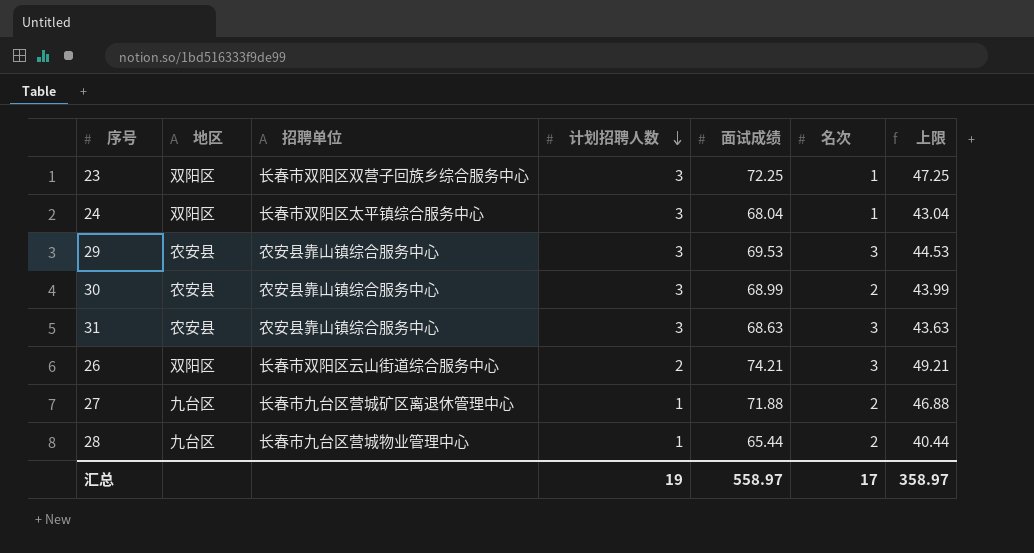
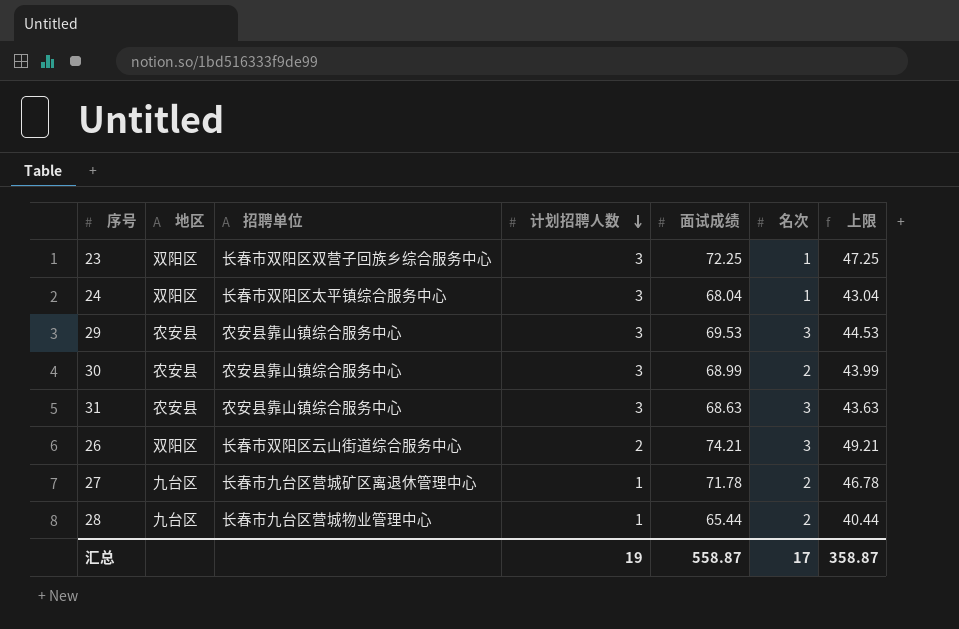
27 | 面试成绩: 71.88 -> 71.78
27 | 上限: 46.88 -> 46.78
汇总 | 面试成绩: 558.97 -> 558.87
汇总 | 上限: 358.97 -> 358.87

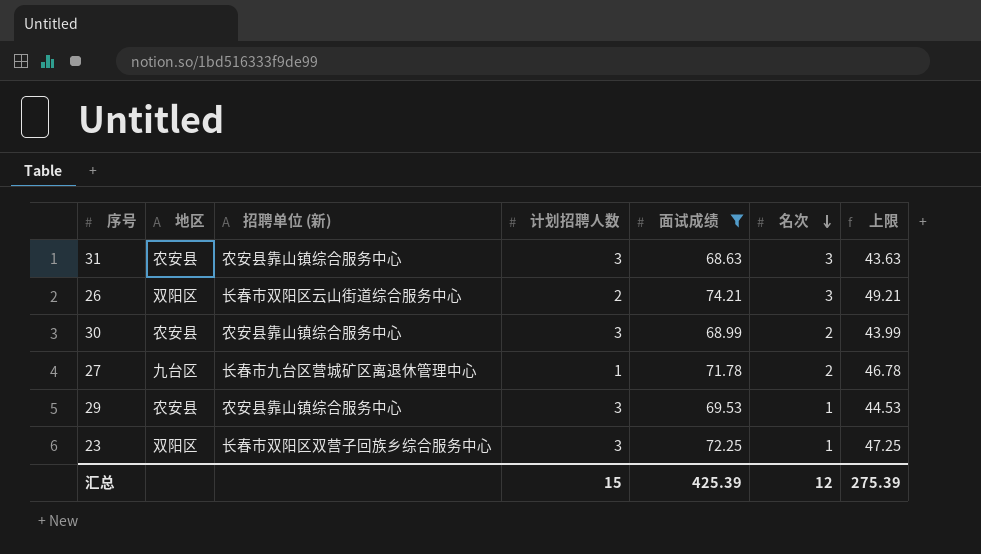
filter: none -> 面试成绩 >= 68.63
row order: 计划招聘人数 descending -> 名次 descending
column name: 招聘单位 -> 招聘单位 (新)
29 | 名次: 3 -> 1
汇总 | 计划招聘人数: 19 -> 15
汇总 | 面试成绩: 558.87 -> 425.39
汇总 | 名次: 17 -> 12
汇总 | 上限: 358.87 -> 275.39

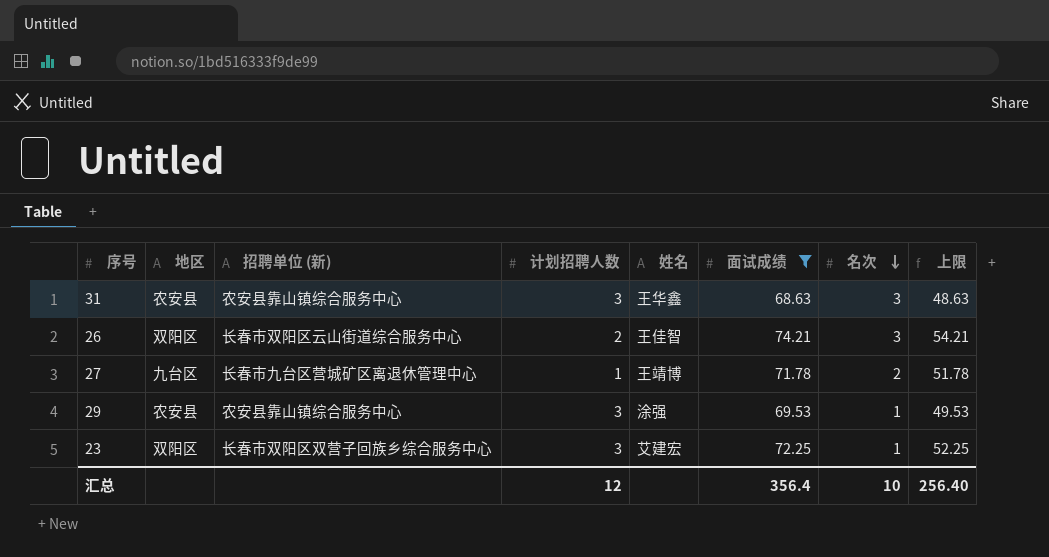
column 姓名 | position: none -> 5
column 上限 | formula: [面试成绩] - 25 -> [面试成绩] - 20
row 30: 农安县 | 农安县靠山镇综合服务中心 | 3 | 68.99 | 2 | 43.99 -> none
汇总 | 计划招聘人数: 15 -> 12
汇总 | 面试成绩: 425.39 -> 356.4
汇总 | 名次: 12 -> 10
汇总 | 上限: 275.39 -> 256.40

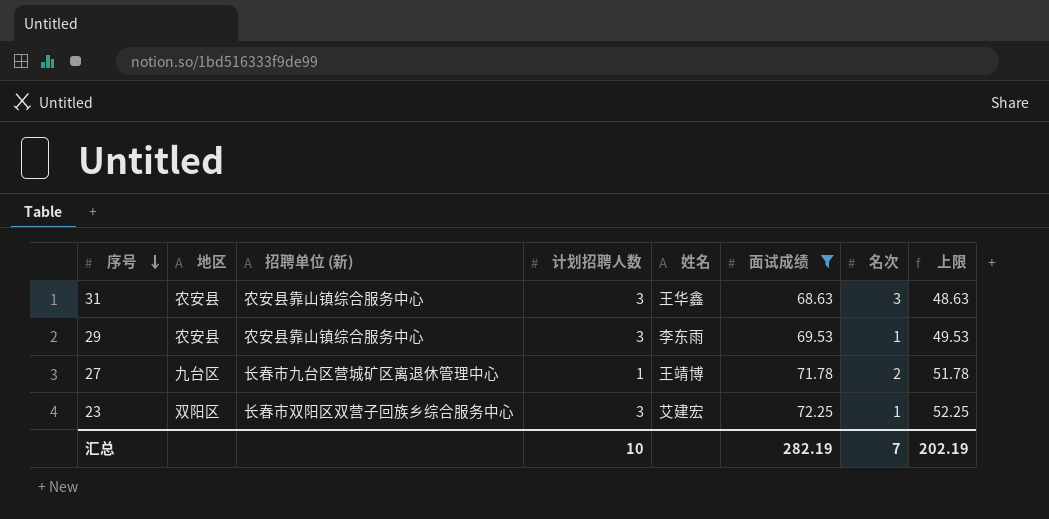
row order: 名次 descending -> 序号 descending
row 26: 双阳区 | 长春市双阳区云山街道综合服务中心 | 2 | 王佳智 | 74.21 | 3 | 54.21 -> none
29 | 姓名: 涂强 -> 李东雨
汇总 | 计划招聘人数: 12 -> 10
汇总 | 面试成绩: 356.4 -> 282.19
汇总 | 名次: 10 -> 7
汇总 | 上限: 256.40 -> 202.19

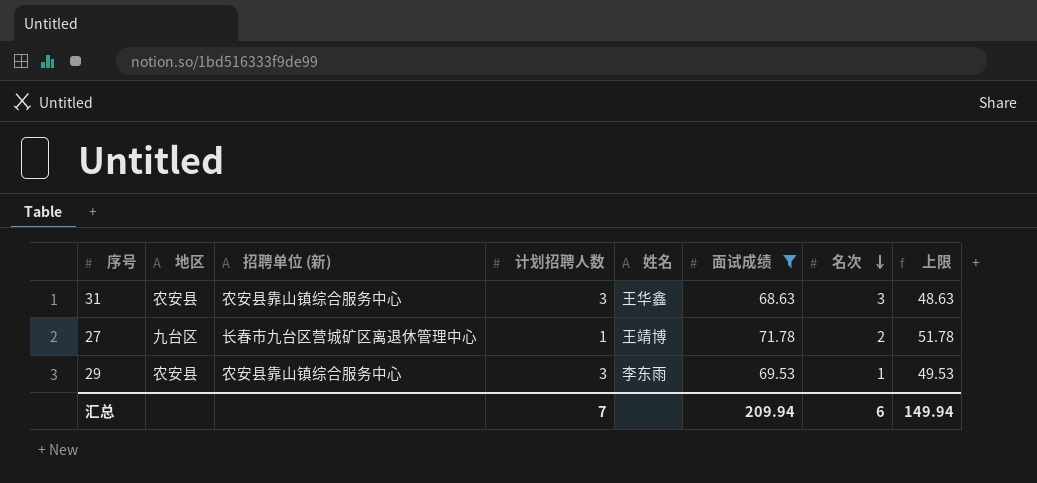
row order: 序号 descending -> 名次 descending
row 23: 双阳区 | 长春市双阳区双营子回族乡综合服务中心 | 3 | 艾建宏 | 72.25 | 1 | 52.25 -> none
汇总 | 计划招聘人数: 10 -> 7
汇总 | 面试成绩: 282.19 -> 209.94
汇总 | 名次: 7 -> 6
汇总 | 上限: 202.19 -> 149.94

